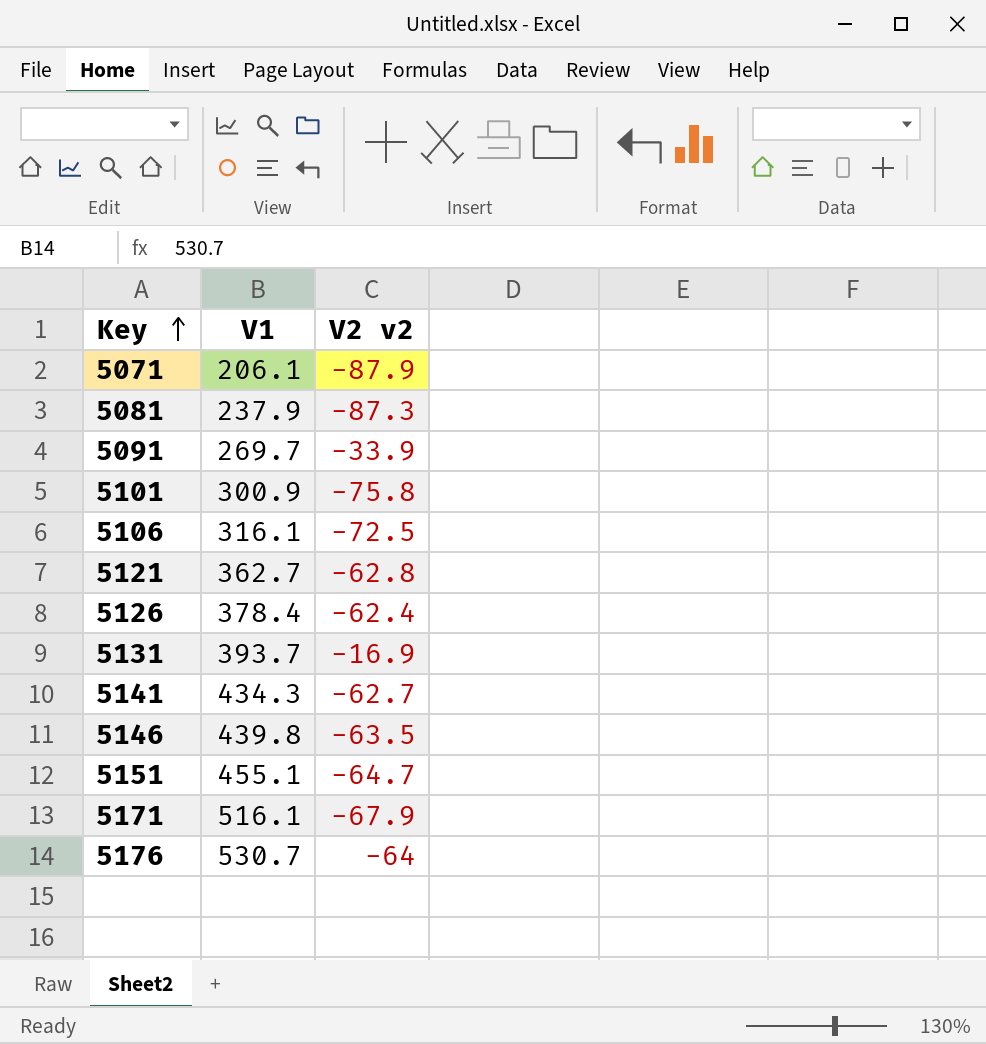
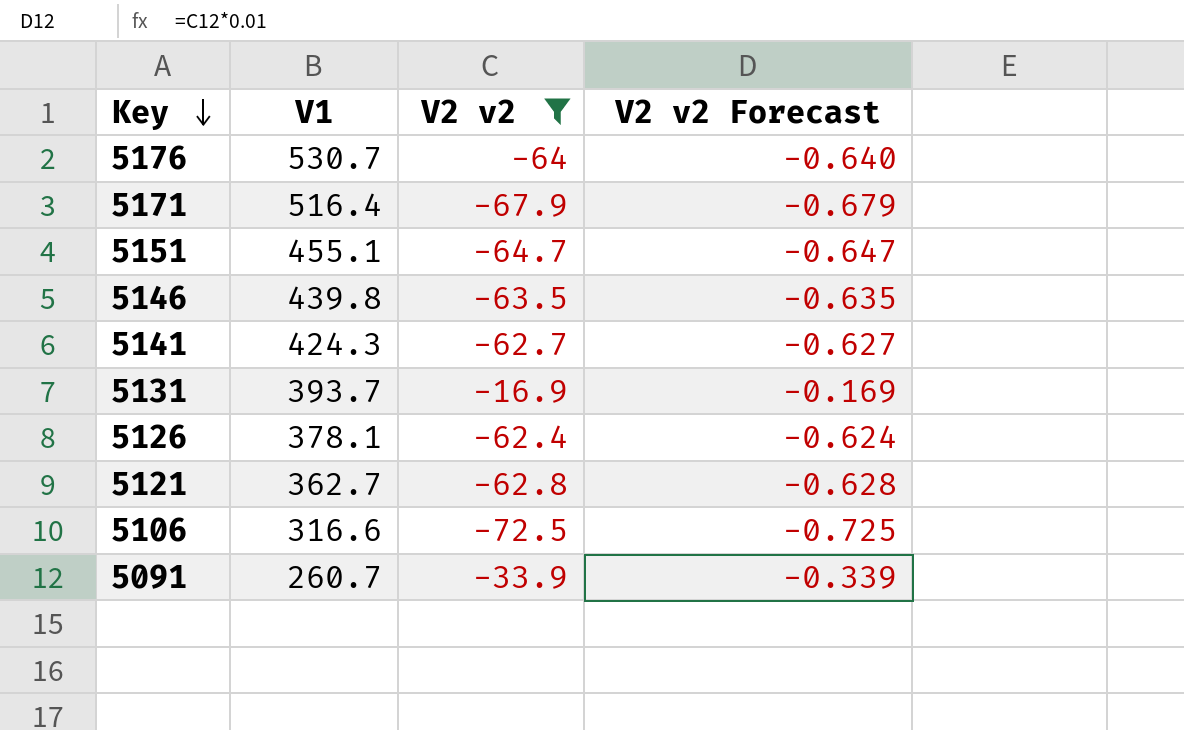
filter: none -> V2 v2 >= -72.5
row order: Key ascending -> Key descending
column V2 v2 Forecast | formula: none -> [V2 v2] * 0.01
5171 | V1: 516.1 -> 516.4
5141 | V1: 434.3 -> 424.3
5126 | V1: 378.4 -> 378.1
5106 | V1: 316.1 -> 316.6
5091 | V1: 269.7 -> 260.7

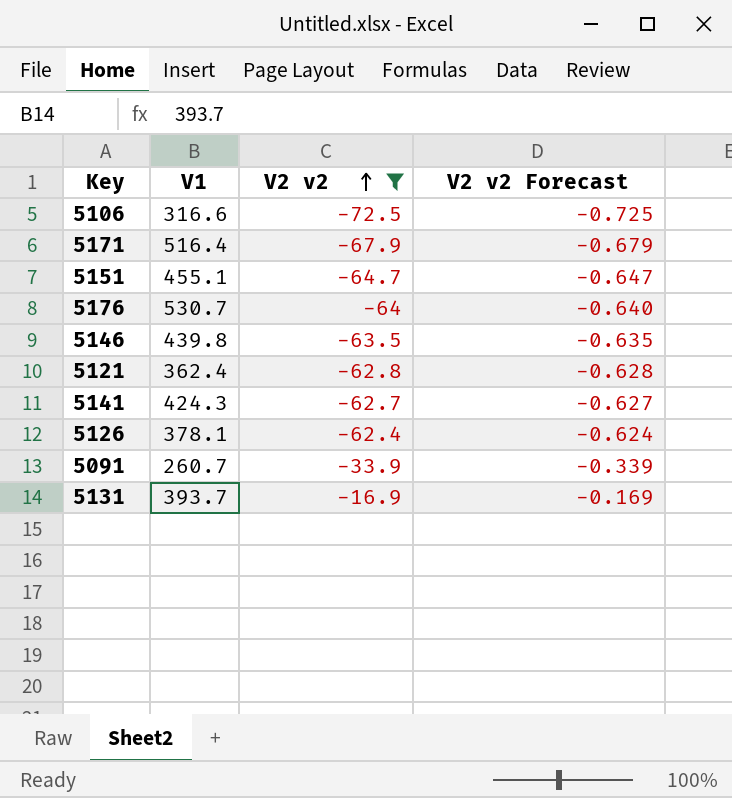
row order: Key descending -> V2 v2 ascending
5121 | V1: 362.7 -> 362.4

